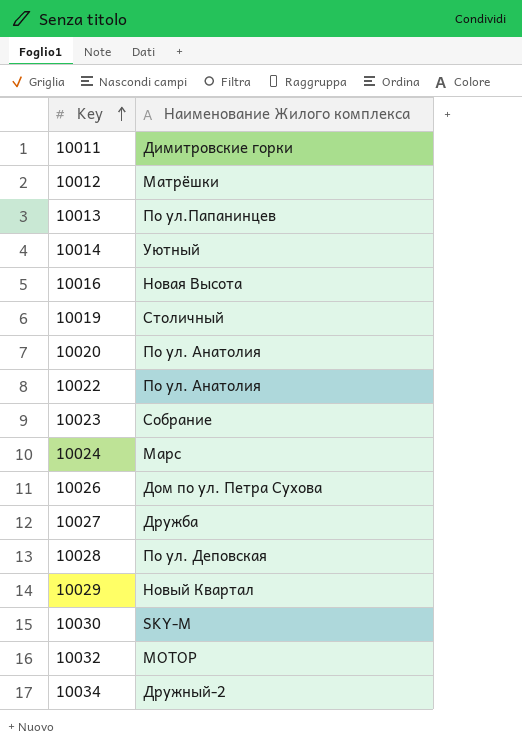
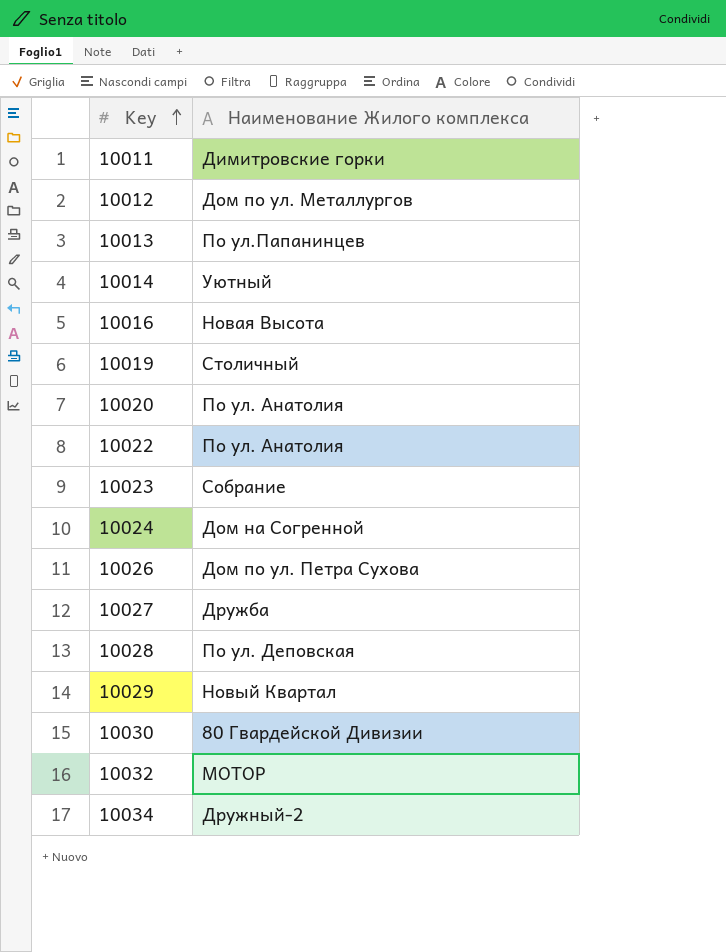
10012 | Наименование Жилого комплекса: Матрёшки -> Дом по ул. Металлургов
10024 | Наименование Жилого комплекса: Марс -> Дом на Согренной
10030 | Наименование Жилого комплекса: SKY-M -> 80 Гвардейской Дивизии

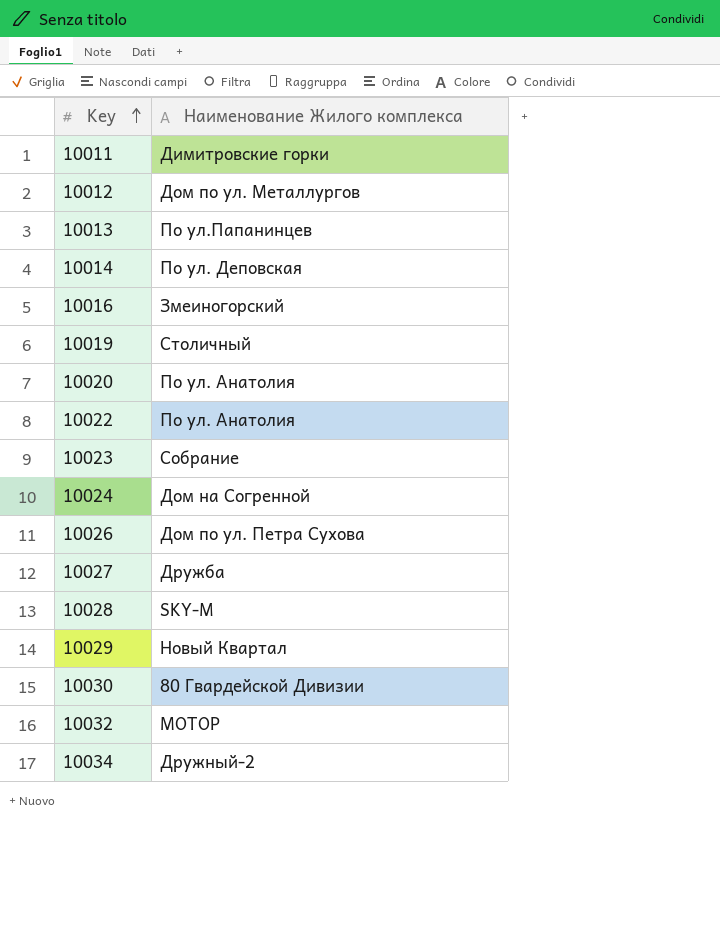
10014 | Наименование Жилого комплекса: Уютный -> По ул. Деповская
10016 | Наименование Жилого комплекса: Новая Высота -> Змеиногорский
10028 | Наименование Жилого комплекса: По ул. Деповская -> SKY-M

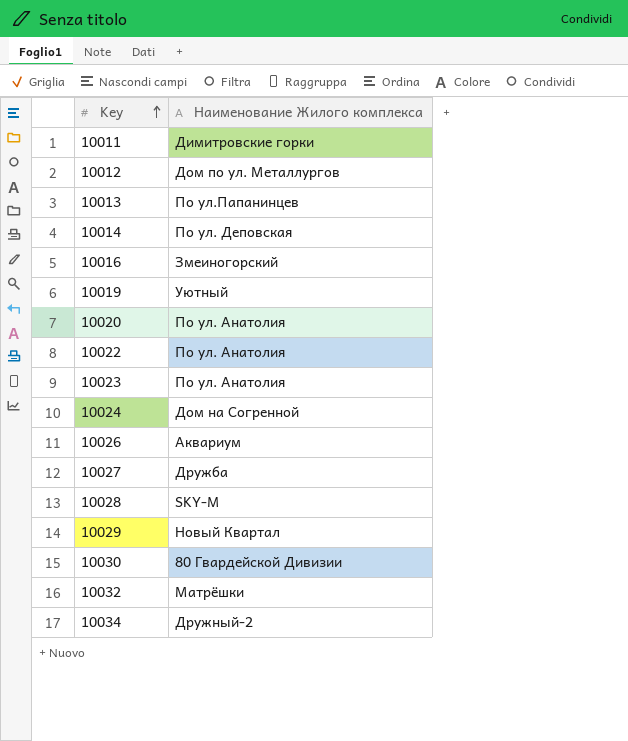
10019 | Наименование Жилого комплекса: Столичный -> Уютный
10023 | Наименование Жилого комплекса: Собрание -> По ул. Анатолия
10026 | Наименование Жилого комплекса: Дом по ул. Петра Сухова -> Аквариум
10032 | Наименование Жилого комплекса: МОТОР -> Матрёшки

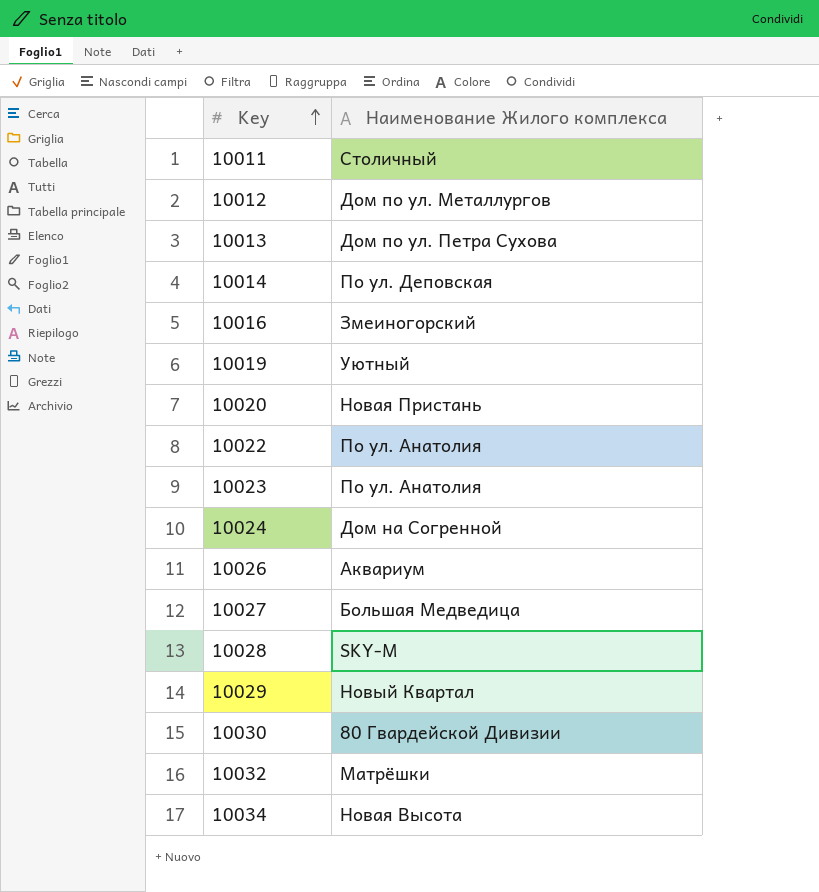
10011 | Наименование Жилого комплекса: Димитровские горки -> Столичный
10013 | Наименование Жилого комплекса: По ул.Папанинцев -> Дом по ул. Петра Сухова
10020 | Наименование Жилого комплекса: По ул. Анатолия -> Новая Пристань
10027 | Наименование Жилого комплекса: Дружба -> Большая Медведица
10034 | Наименование Жилого комплекса: Дружный-2 -> Новая Высота

